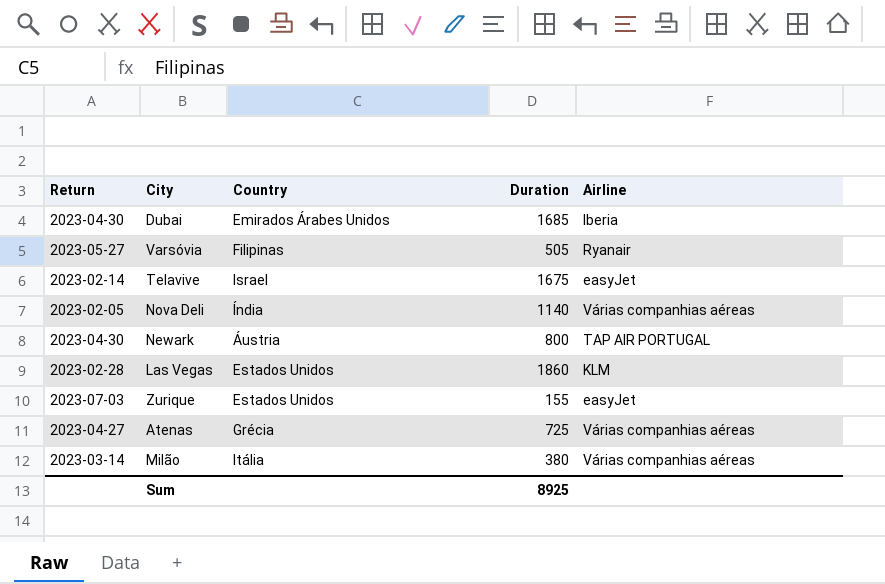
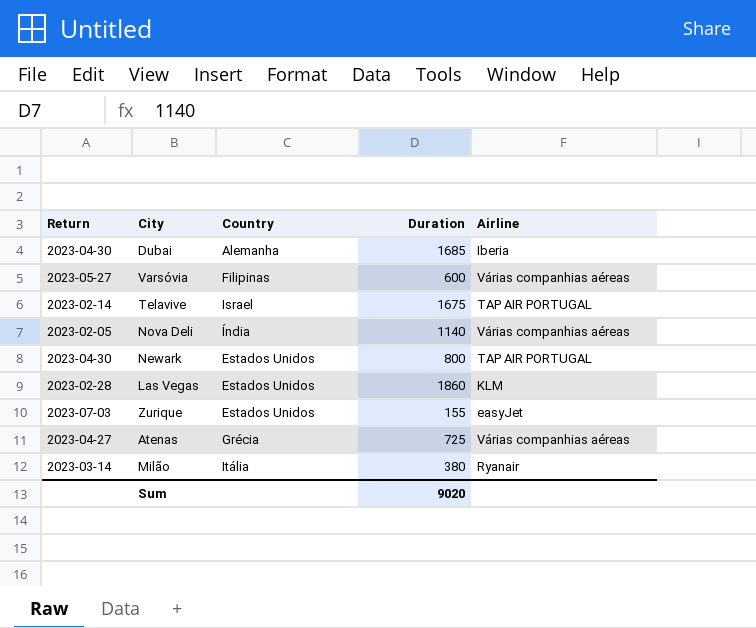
Dubai | Country: Emirados Árabes Unidos -> Alemanha
Varsóvia | Duration: 505 -> 600
Varsóvia | Airline: Ryanair -> Várias companhias aéreas
Telavive | Airline: easyJet -> TAP AIR PORTUGAL
Newark | Country: Áustria -> Estados Unidos
Milão | Airline: Várias companhias aéreas -> Ryanair
Sum | Duration: 8925 -> 9020

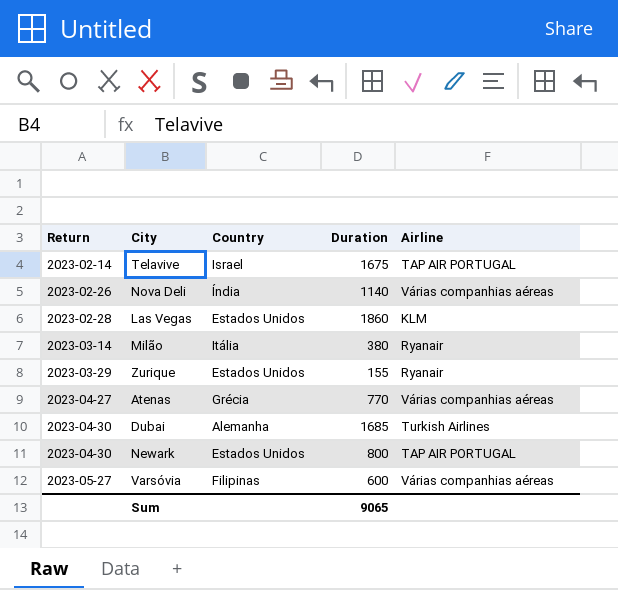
row order: none -> Return ascending
Nova Deli | Return: 2023-02-05 -> 2023-02-26
Zurique | Return: 2023-07-03 -> 2023-03-29
Zurique | Airline: easyJet -> Ryanair
Atenas | Duration: 725 -> 770
Dubai | Airline: Iberia -> Turkish Airlines
Sum | Duration: 9020 -> 9065

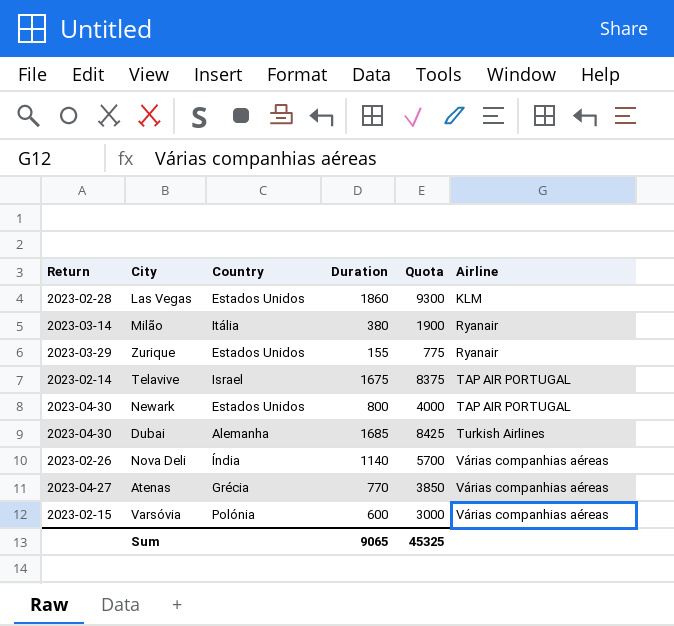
row order: Return ascending -> Airline ascending
column Quota | formula: none -> [Duration] * 5
Varsóvia | Return: 2023-05-27 -> 2023-02-15
Varsóvia | Country: Filipinas -> Polónia

